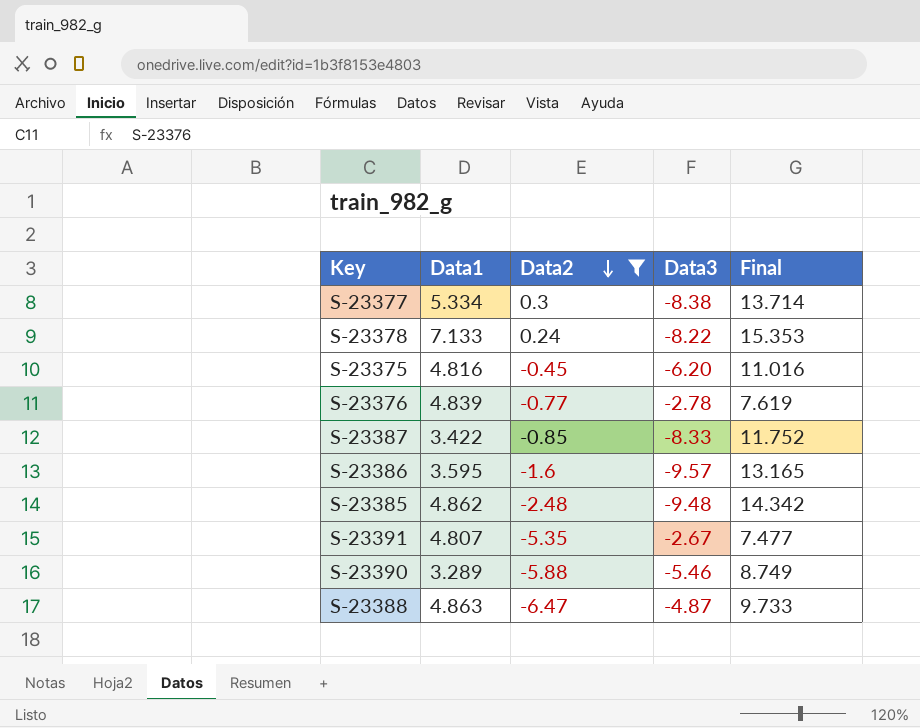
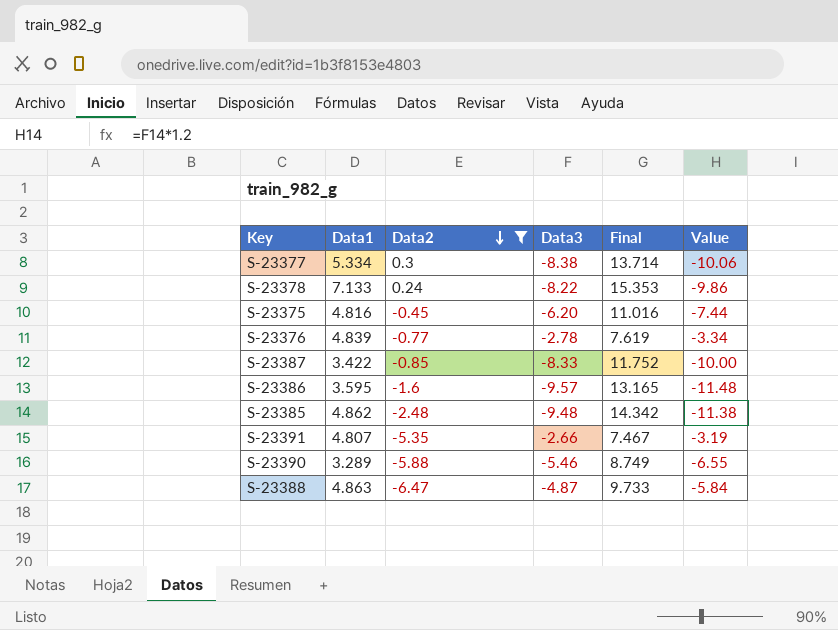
column Value | formula: none -> [Data3] * 1.2
S-23391 | Data3: -2.67 -> -2.66
S-23391 | Final: 7.477 -> 7.467

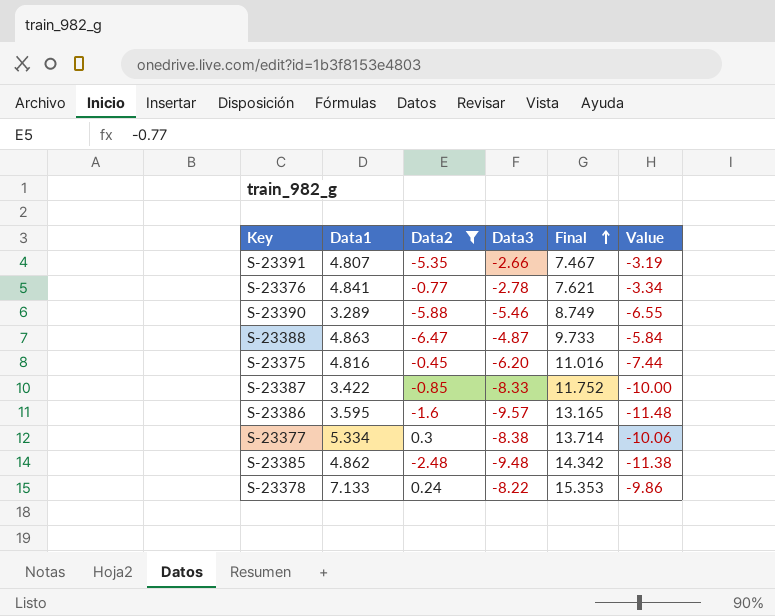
row order: Data2 descending -> Final ascending
S-23376 | Data1: 4.839 -> 4.841
S-23376 | Final: 7.619 -> 7.621

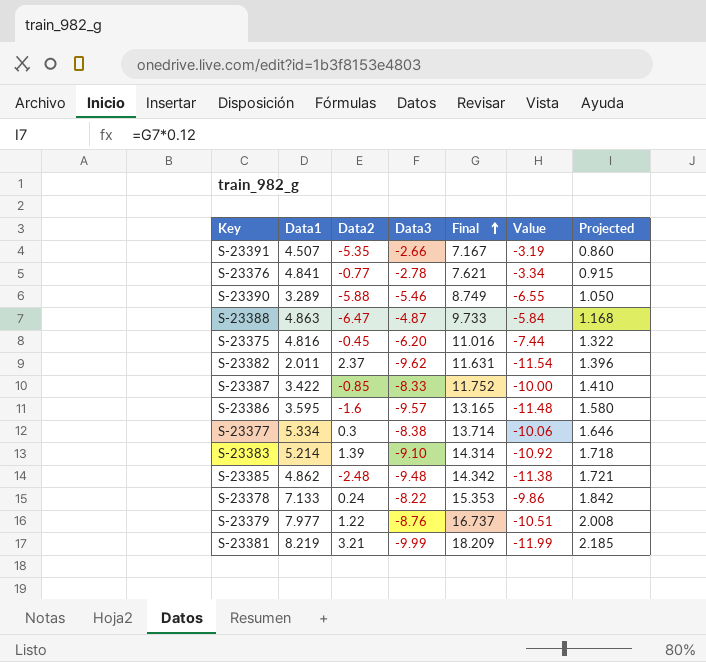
filter: Data2 <= 0.3 -> none
column Projected | formula: none -> [Final] * 0.12
S-23391 | Data1: 4.807 -> 4.507
S-23391 | Final: 7.467 -> 7.167

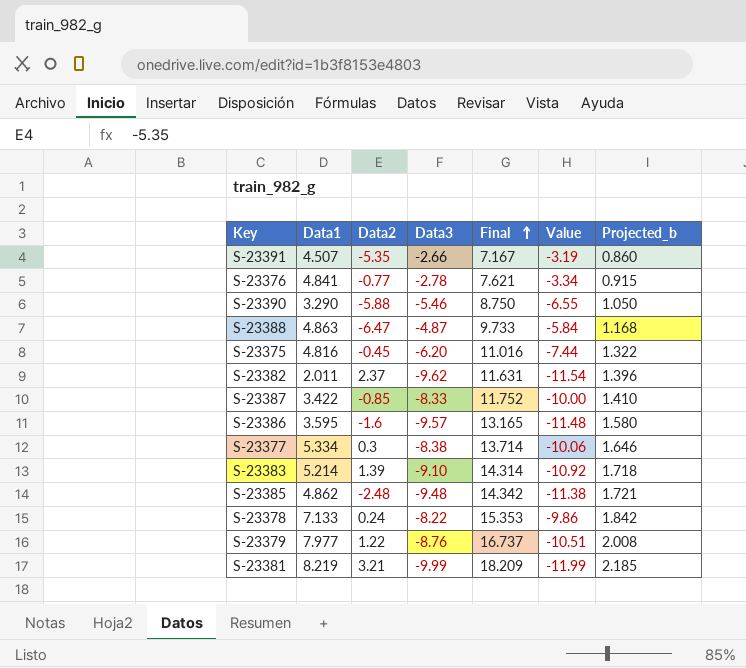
column name: Projected -> Projected_b
S-23390 | Data1: 3.289 -> 3.290
S-23390 | Final: 8.749 -> 8.750

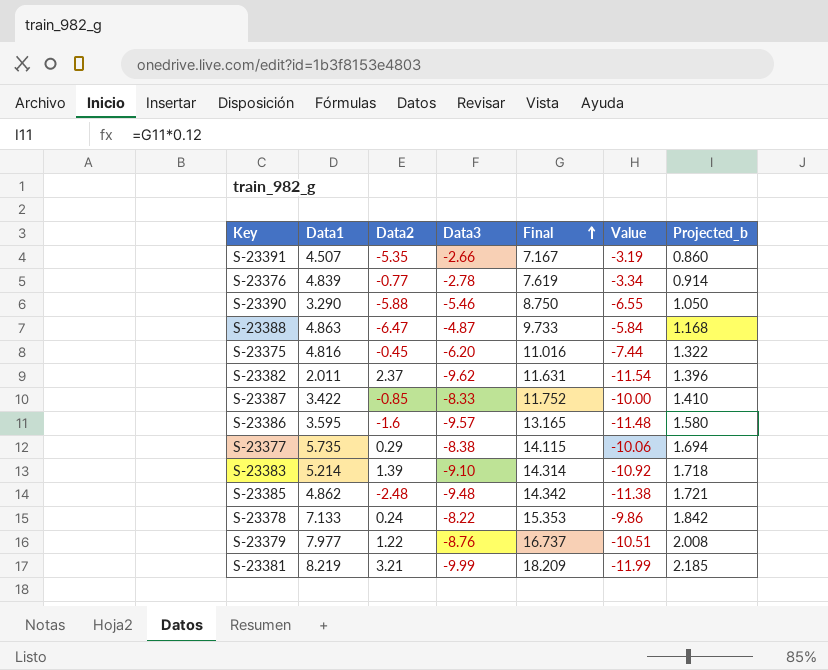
S-23376 | Data1: 4.841 -> 4.839
S-23376 | Final: 7.621 -> 7.619
S-23376 | Projected_b: 0.915 -> 0.914
S-23377 | Data1: 5.334 -> 5.735
S-23377 | Data2: 0.3 -> 0.29
S-23377 | Final: 13.714 -> 14.115
S-23377 | Projected_b: 1.646 -> 1.694

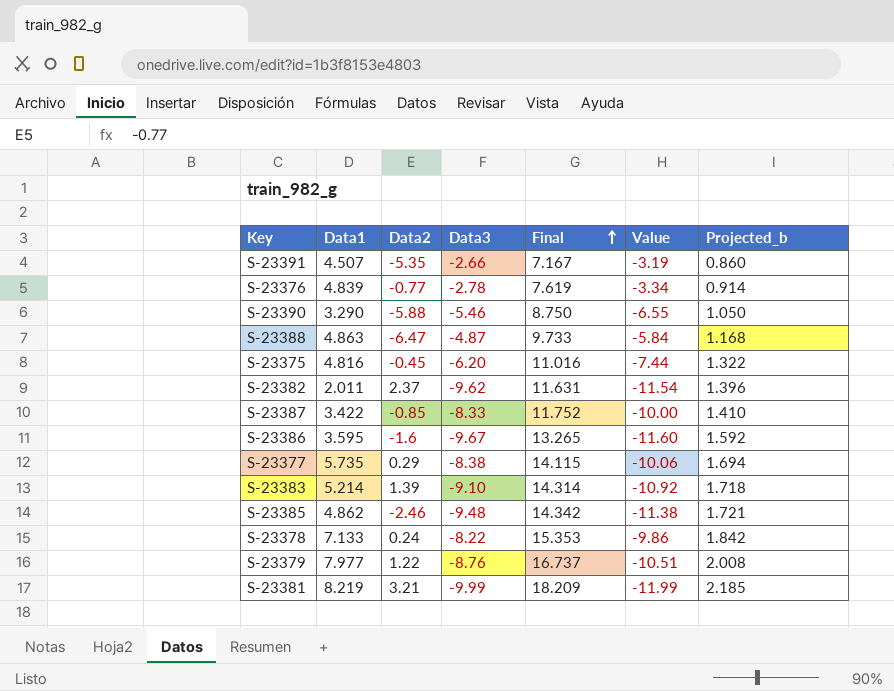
S-23386 | Data3: -9.57 -> -9.67
S-23386 | Final: 13.165 -> 13.265
S-23386 | Value: -11.48 -> -11.60
S-23386 | Projected_b: 1.580 -> 1.592
S-23385 | Data2: -2.48 -> -2.46

